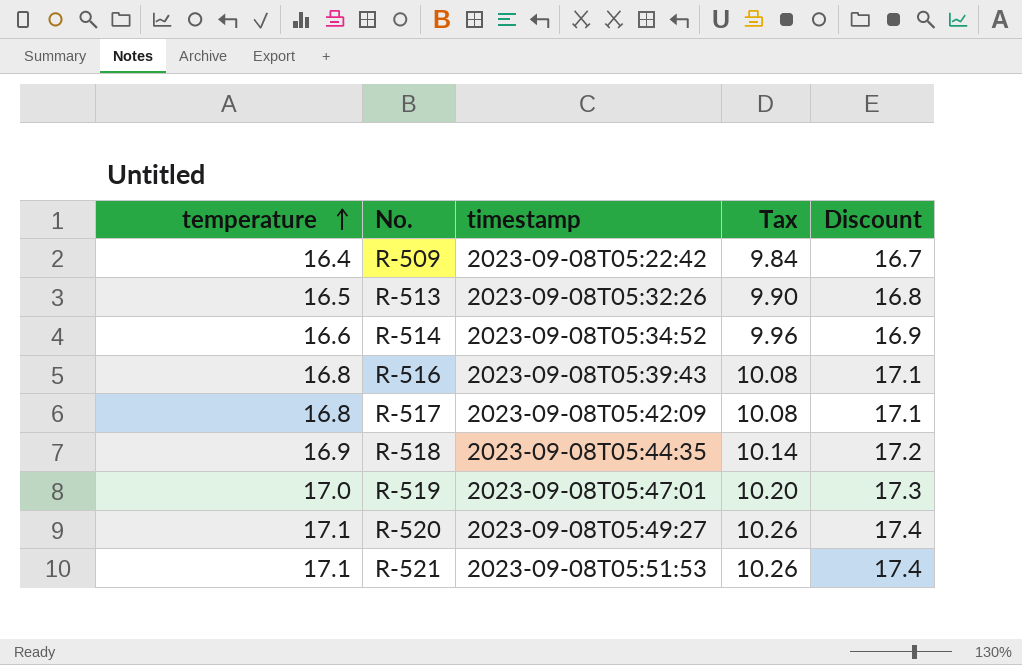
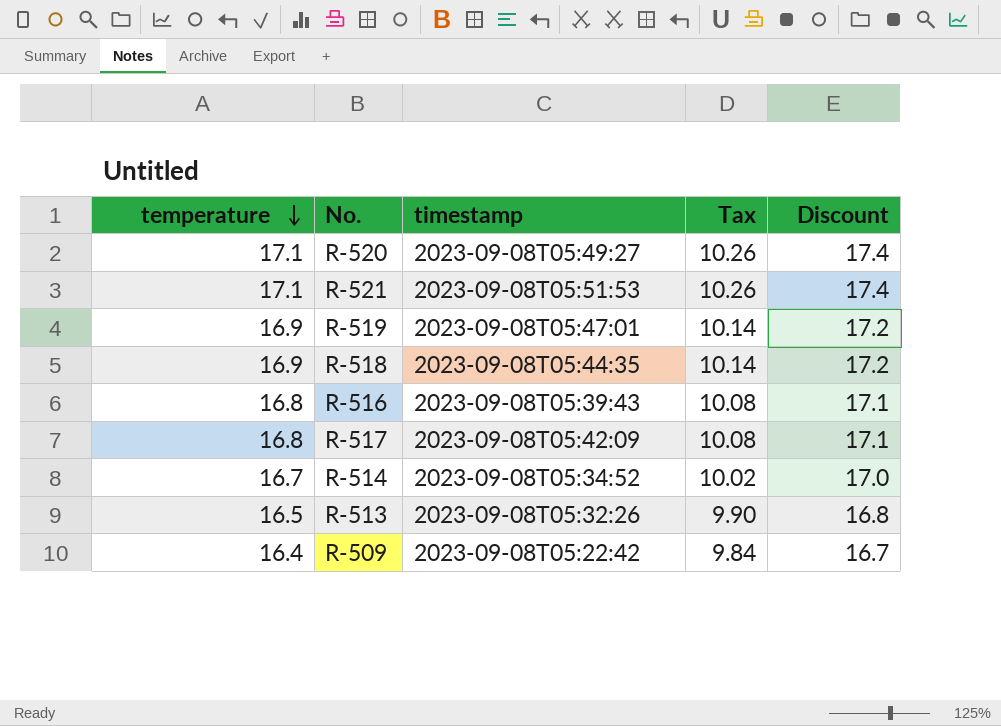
row order: temperature ascending -> temperature descending
R-519 | temperature: 17.0 -> 16.9
R-519 | Tax: 10.20 -> 10.14
R-519 | Discount: 17.3 -> 17.2
R-514 | temperature: 16.6 -> 16.7
R-514 | Tax: 9.96 -> 10.02
R-514 | Discount: 16.9 -> 17.0

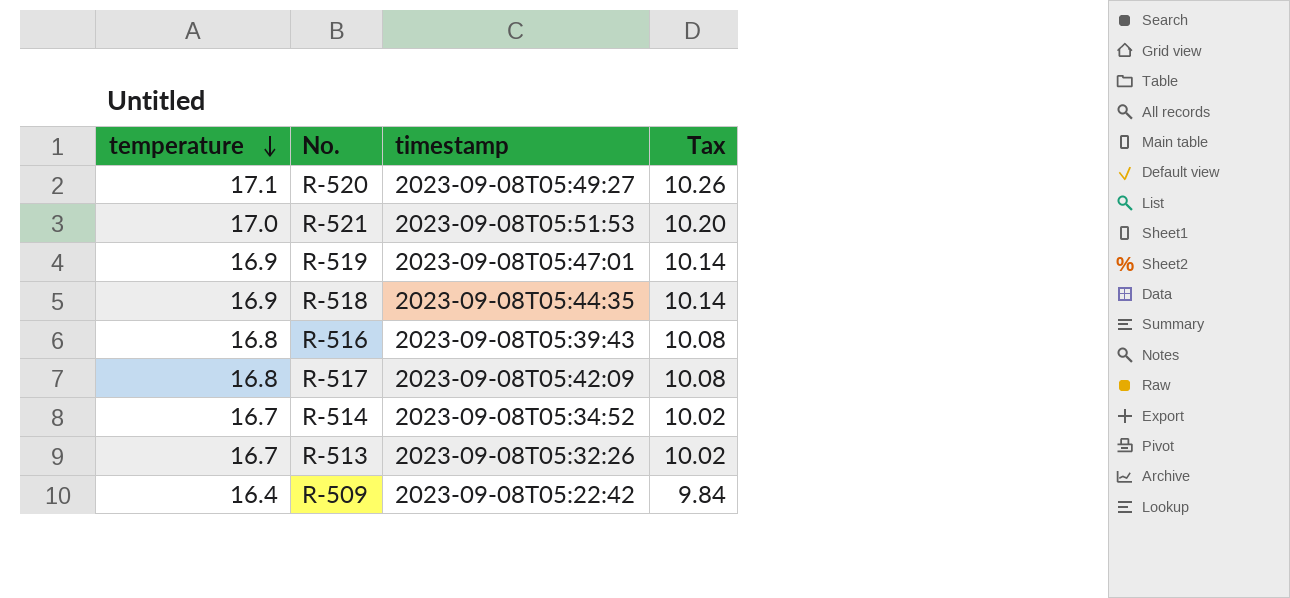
column Discount | formula: [temperature] * 1.02 -> none
R-521 | temperature: 17.1 -> 17.0
R-521 | Tax: 10.26 -> 10.20
R-513 | temperature: 16.5 -> 16.7
R-513 | Tax: 9.90 -> 10.02

